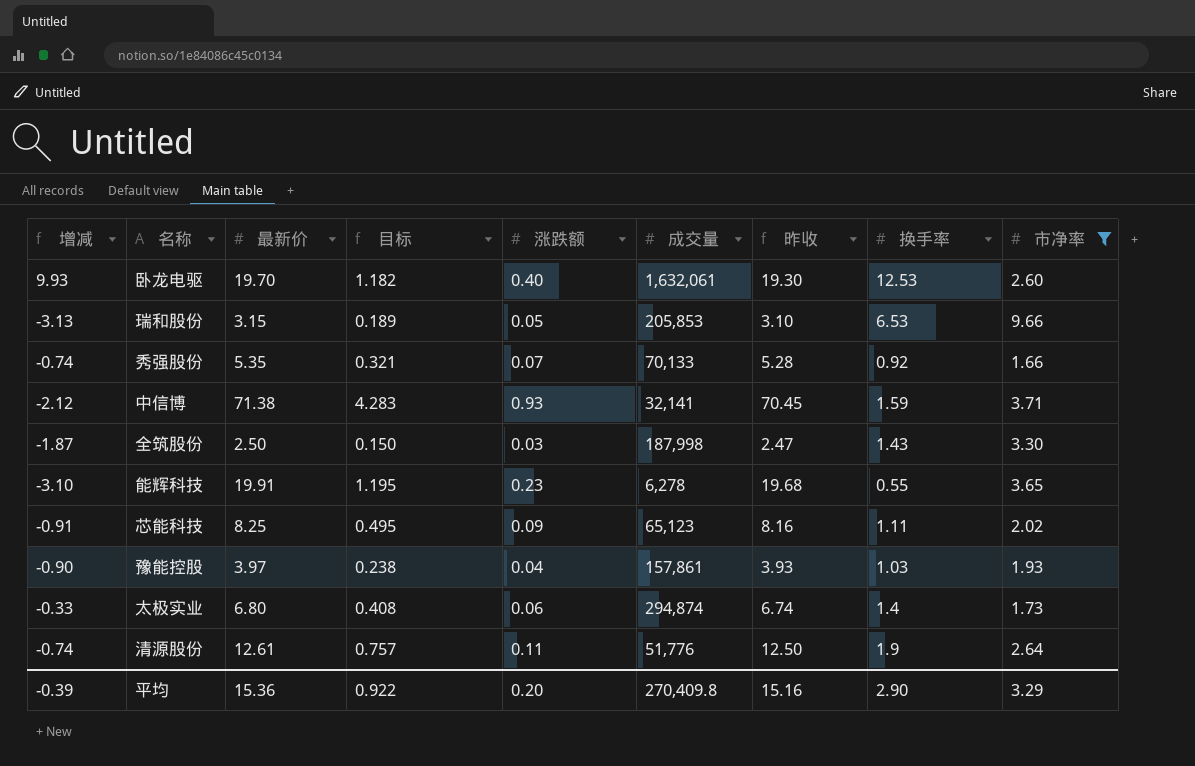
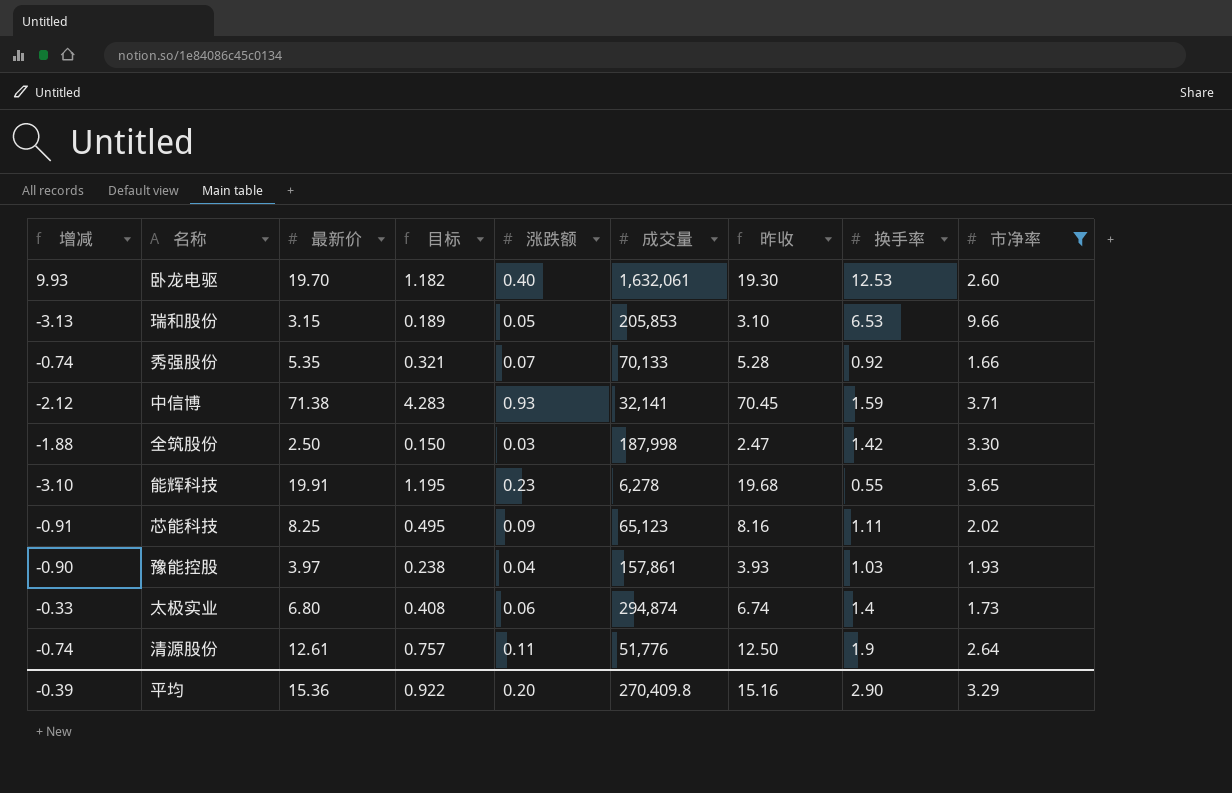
全筑股份 | 增减: -1.87 -> -1.88
全筑股份 | 换手率: 1.43 -> 1.42

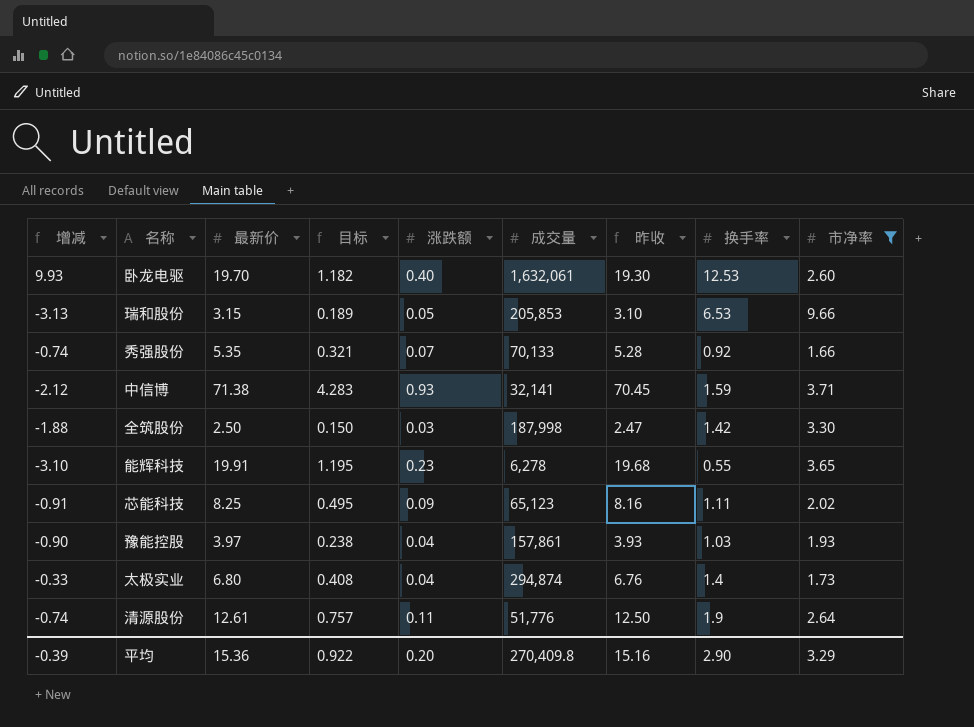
太极实业 | 涨跌额: 0.06 -> 0.04
太极实业 | 昨收: 6.74 -> 6.76

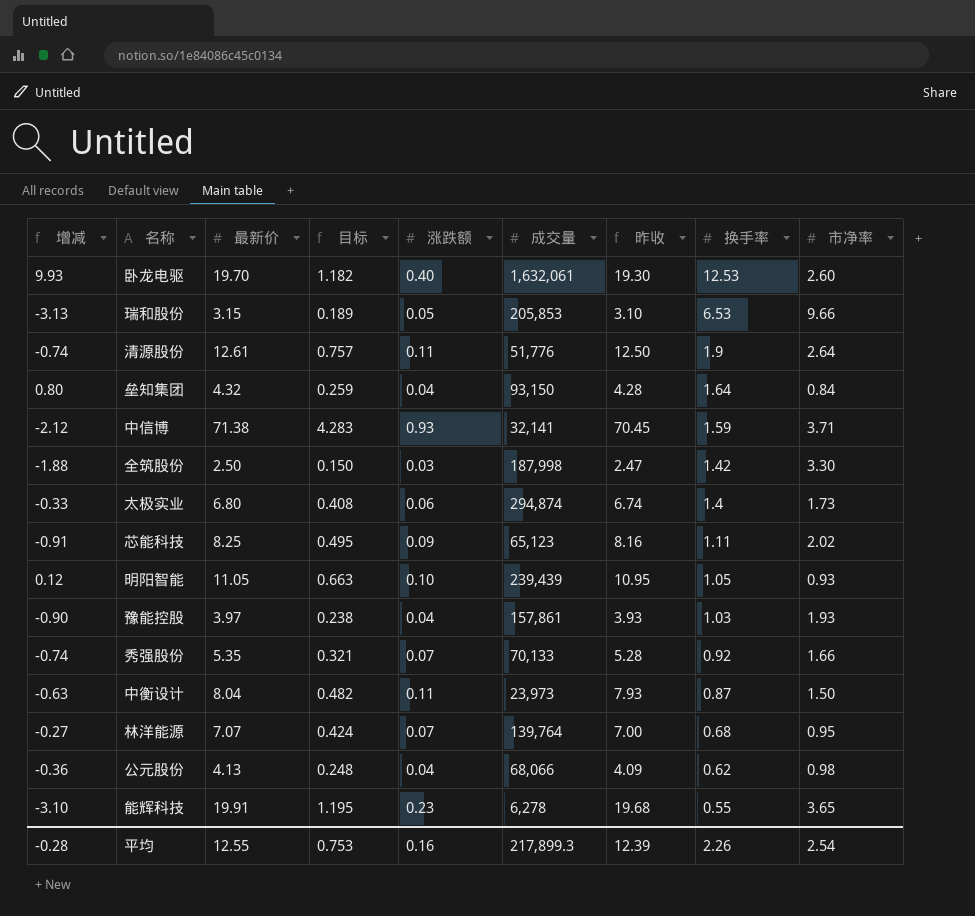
filter: 市净率 >= 1.66 -> none
row order: none -> 换手率 descending
太极实业 | 涨跌额: 0.04 -> 0.06
太极实业 | 昨收: 6.76 -> 6.74
平均 | 增减: -0.39 -> -0.28
平均 | 最新价: 15.36 -> 12.55
平均 | 目标: 0.922 -> 0.753
平均 | 涨跌额: 0.20 -> 0.16
平均 | 成交量: 270,409.8 -> 217,899.3
平均 | 昨收: 15.16 -> 12.39
平均 | 换手率: 2.90 -> 2.26
平均 | 市净率: 3.29 -> 2.54

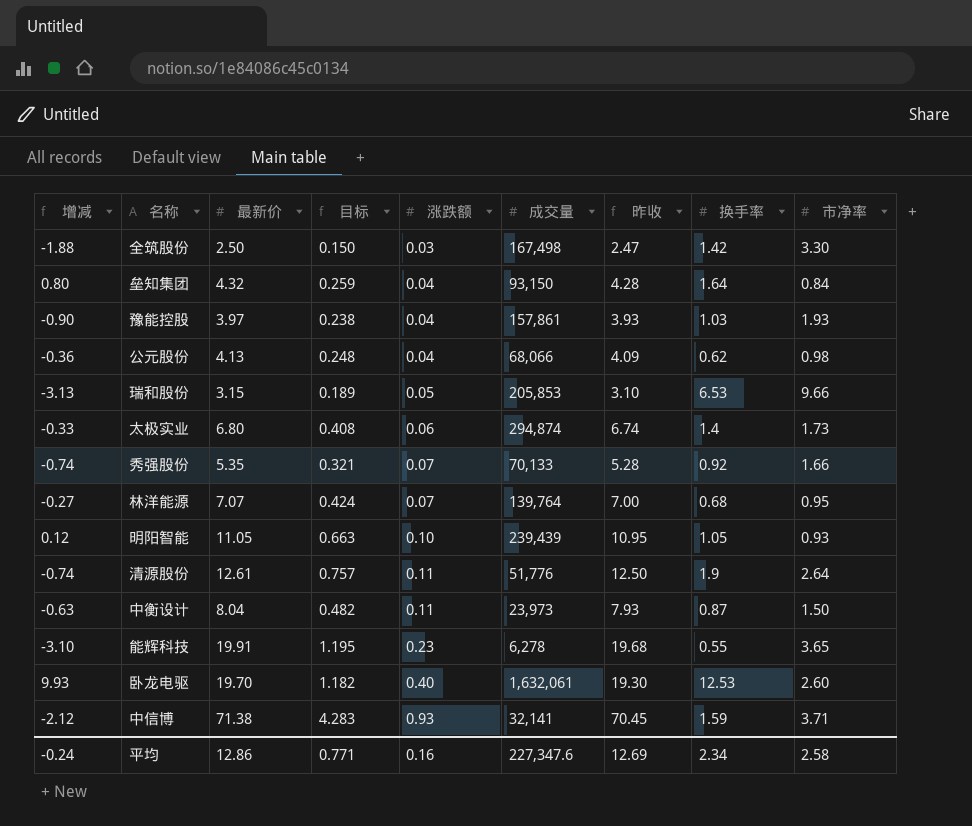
row order: 换手率 descending -> 涨跌额 ascending
row 芯能科技: -0.91 | 8.25 | 0.495 | 0.09 | 65,123 | 8.16 | 1.11 | 2.02 -> none
全筑股份 | 成交量: 187,998 -> 167,498
平均 | 增减: -0.28 -> -0.24
平均 | 最新价: 12.55 -> 12.86
平均 | 目标: 0.753 -> 0.771
平均 | 成交量: 217,899.3 -> 227,347.6
平均 | 昨收: 12.39 -> 12.69
平均 | 换手率: 2.26 -> 2.34
平均 | 市净率: 2.54 -> 2.58

